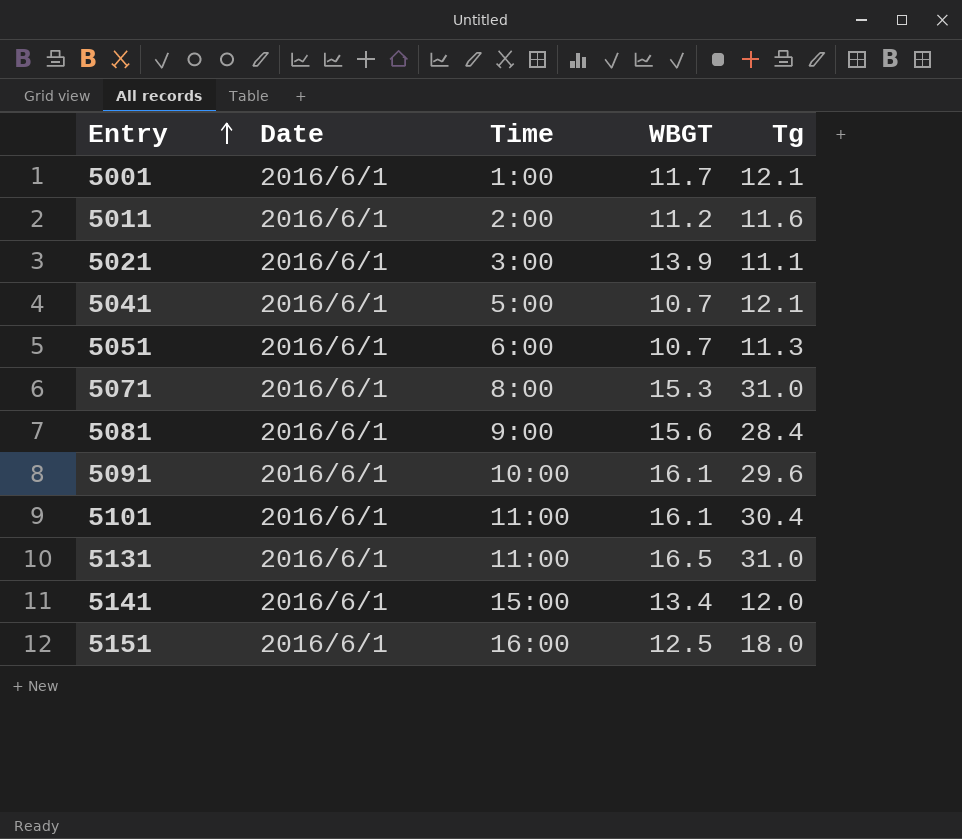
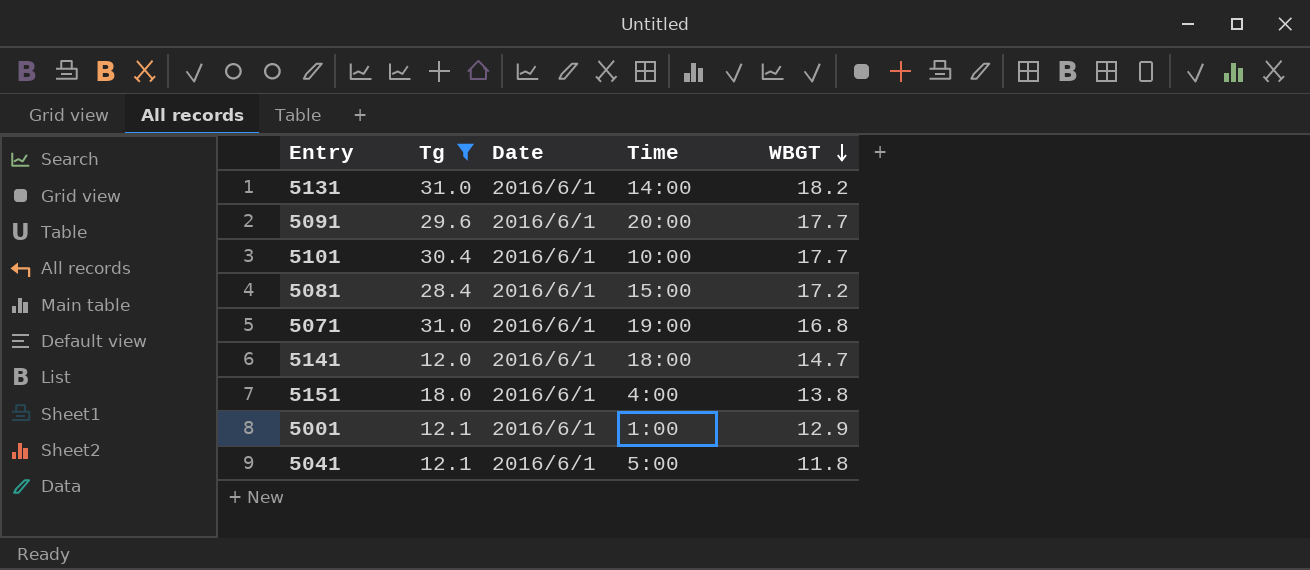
filter: none -> Tg >= 12.0
row order: Entry ascending -> WBGT descending
column Tg | position: 5 -> 2
5131 | Time: 11:00 -> 14:00
5131 | WBGT: 16.5 -> 18.2
5091 | Time: 10:00 -> 20:00
5091 | WBGT: 16.1 -> 17.7
5101 | Time: 11:00 -> 10:00
5101 | WBGT: 16.1 -> 17.7
5081 | Time: 9:00 -> 15:00
5081 | WBGT: 15.6 -> 17.2
5071 | Time: 8:00 -> 19:00
5071 | WBGT: 15.3 -> 16.8
5141 | Time: 15:00 -> 18:00
5141 | WBGT: 13.4 -> 14.7
5151 | Time: 16:00 -> 4:00
5151 | WBGT: 12.5 -> 13.8
5001 | WBGT: 11.7 -> 12.9
5041 | WBGT: 10.7 -> 11.8

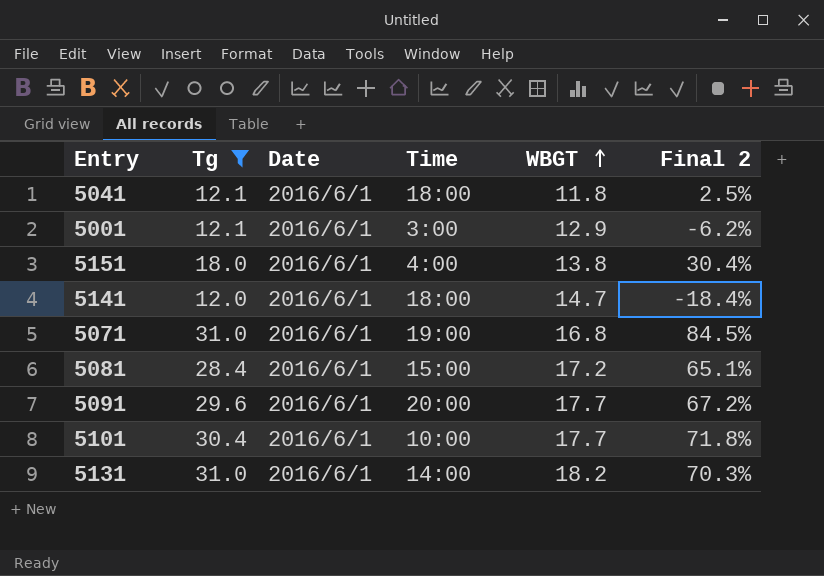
row order: WBGT descending -> WBGT ascending
column Final 2 | formula: none -> ([Tg] - [WBGT]) / [WBGT]
5041 | Time: 5:00 -> 18:00
5001 | Time: 1:00 -> 3:00

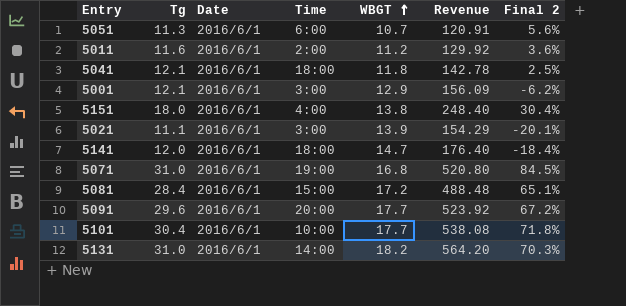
filter: Tg >= 12.0 -> none
column Revenue | formula: none -> [Tg] * [WBGT]

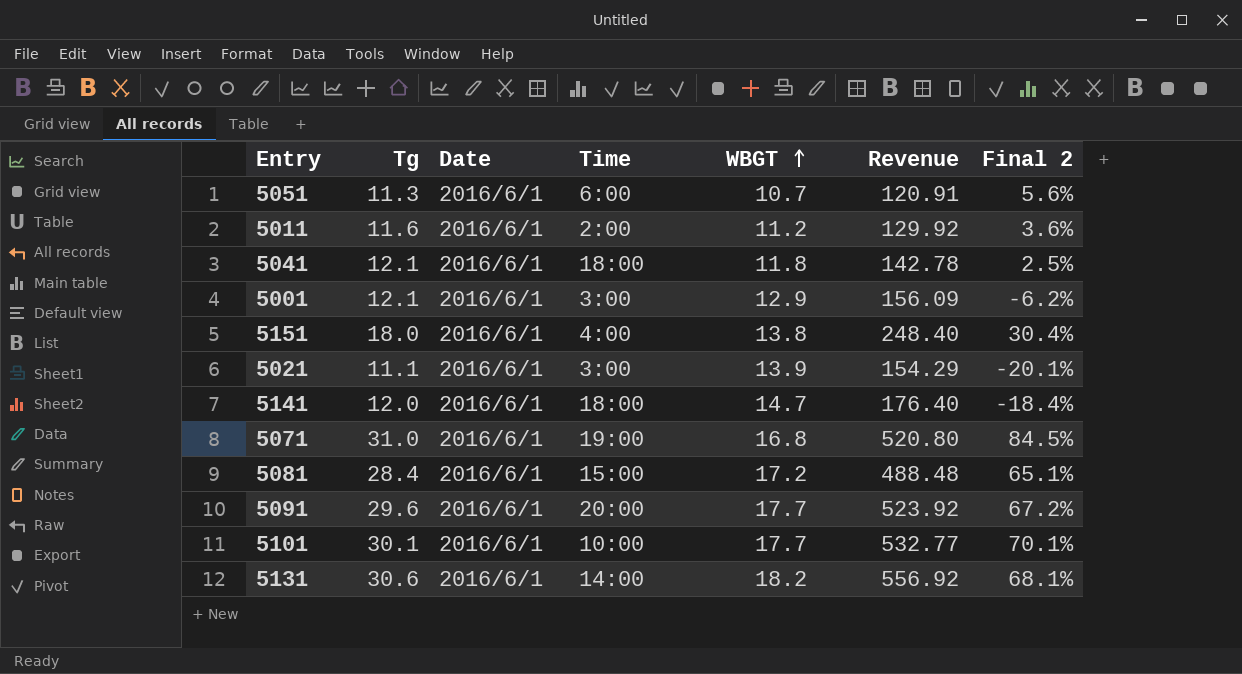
5101 | Tg: 30.4 -> 30.1
5101 | Revenue: 538.08 -> 532.77
5101 | Final 2: 71.8% -> 70.1%
5131 | Tg: 31.0 -> 30.6
5131 | Revenue: 564.20 -> 556.92
5131 | Final 2: 70.3% -> 68.1%

